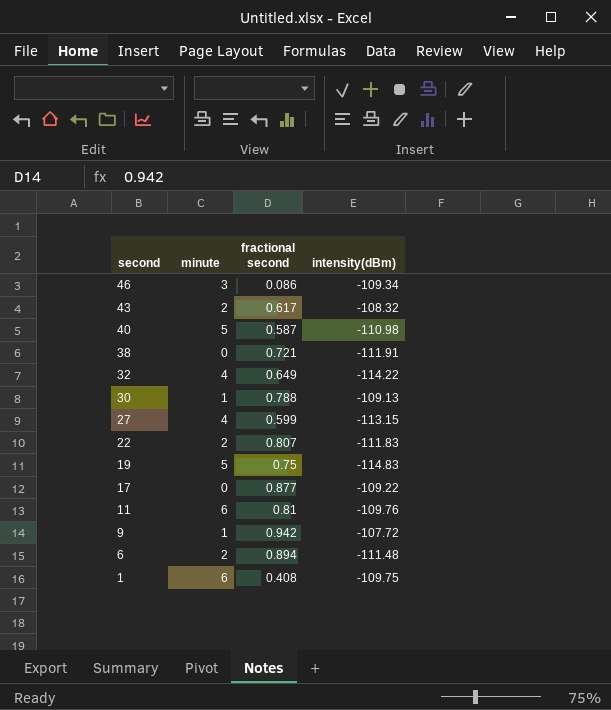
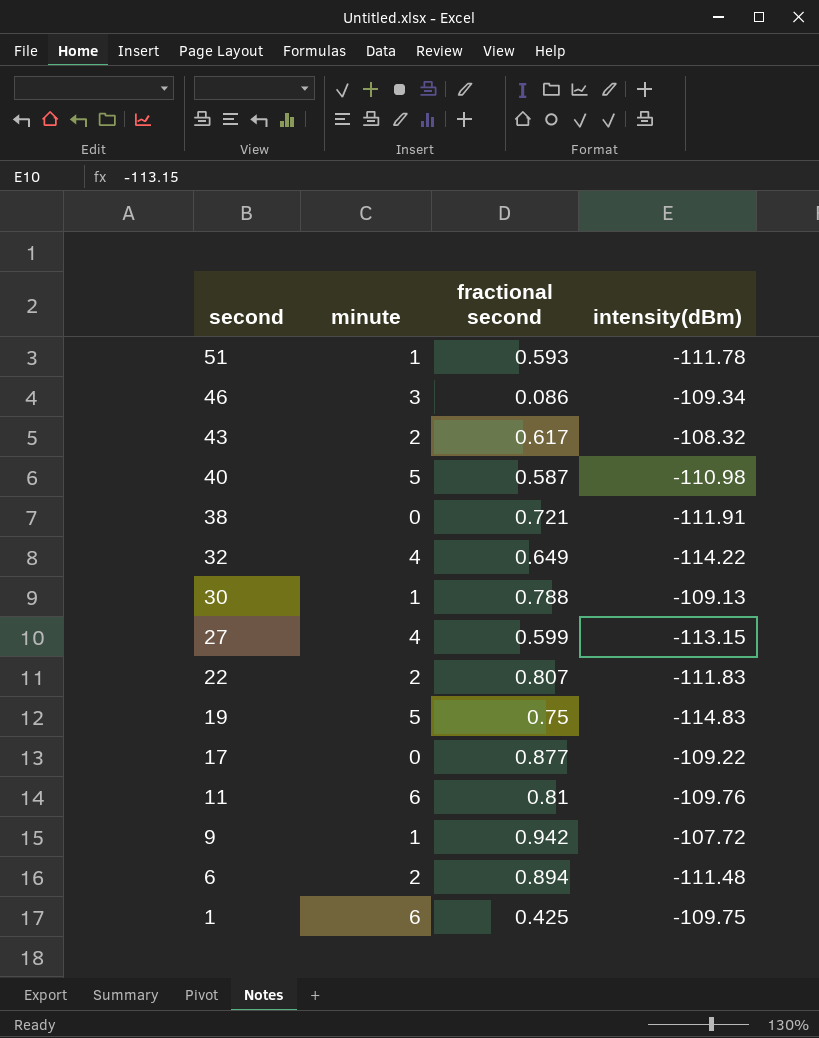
row 51: none -> 1 | 0.593 | -111.78
1 | fractional second: 0.408 -> 0.425

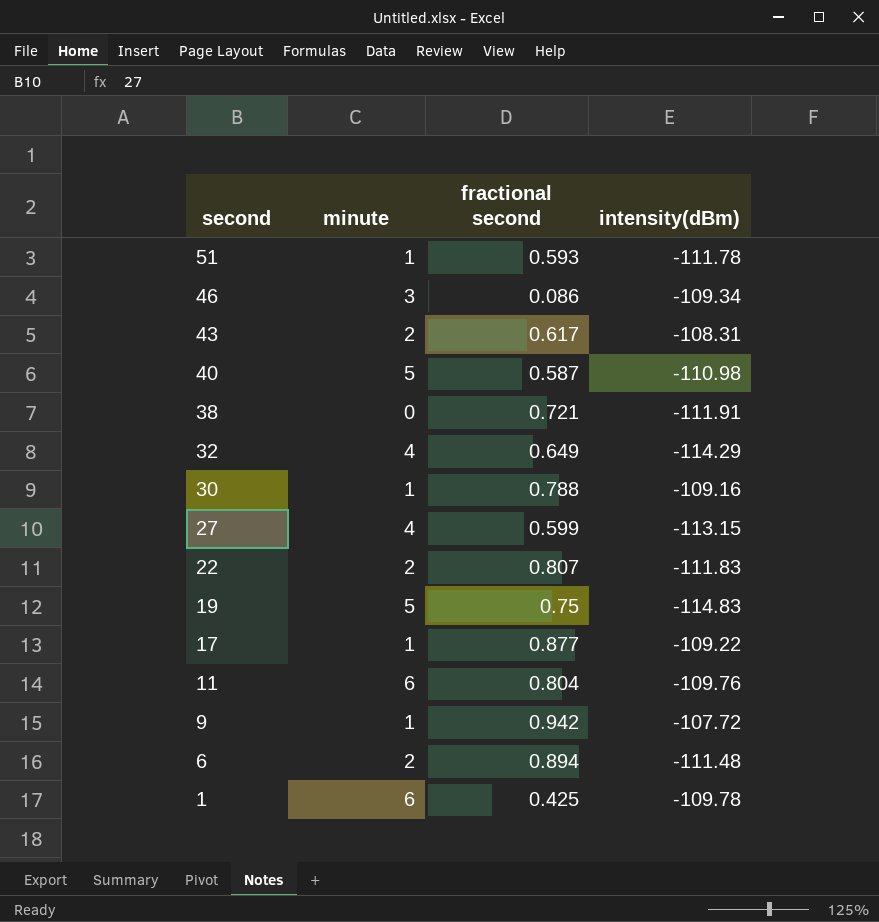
43 | intensity(dBm): -108.32 -> -108.31
32 | intensity(dBm): -114.22 -> -114.29
30 | intensity(dBm): -109.13 -> -109.16
17 | minute: 0 -> 1
11 | fractional second: 0.81 -> 0.804
1 | intensity(dBm): -109.75 -> -109.78

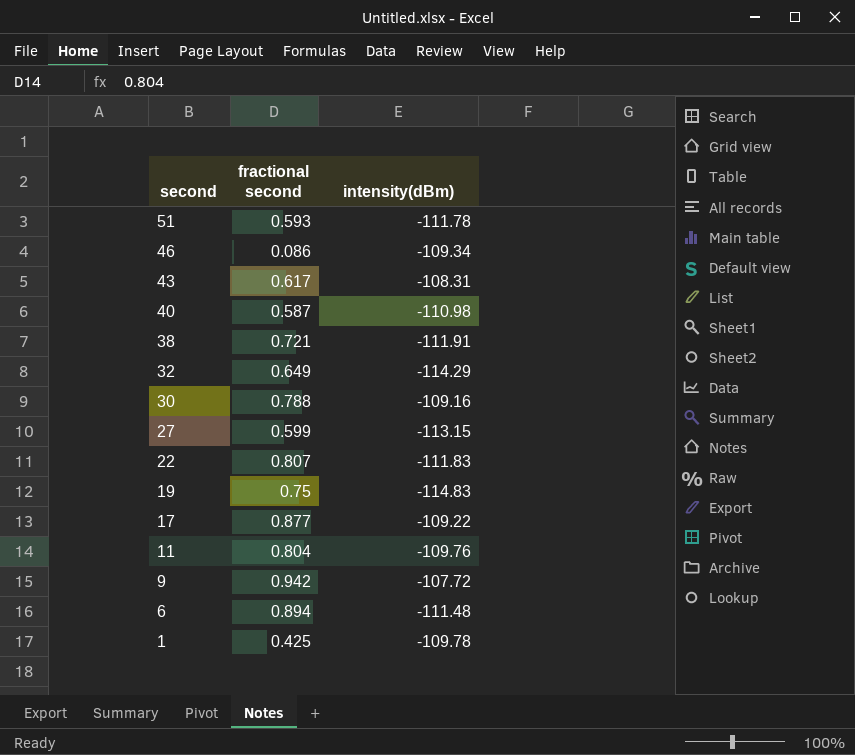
column minute | position: 2 -> none

